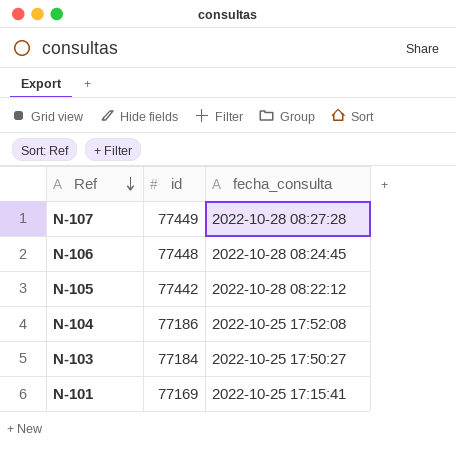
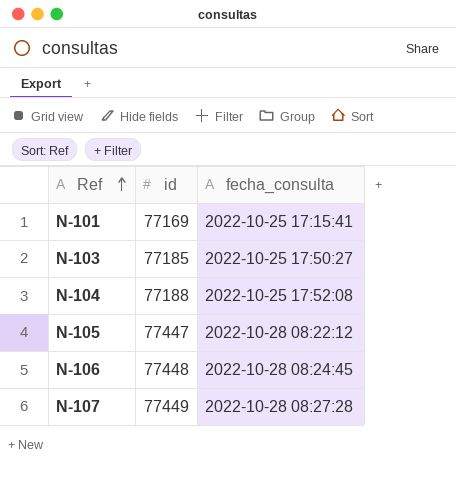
row order: Ref descending -> Ref ascending
N-103 | id: 77184 -> 77185
N-104 | id: 77186 -> 77188
N-105 | id: 77442 -> 77447

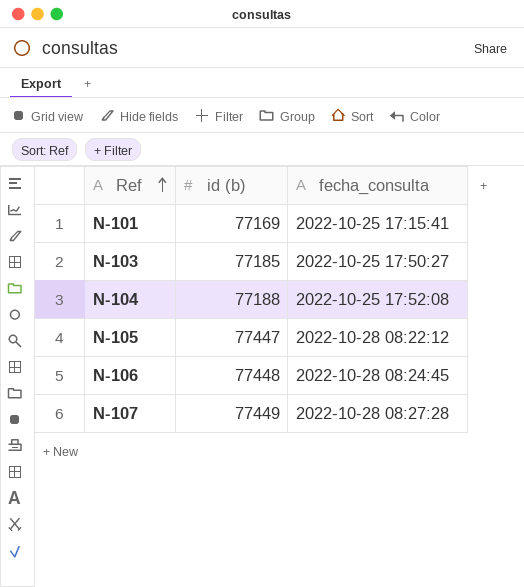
column name: id -> id (b)

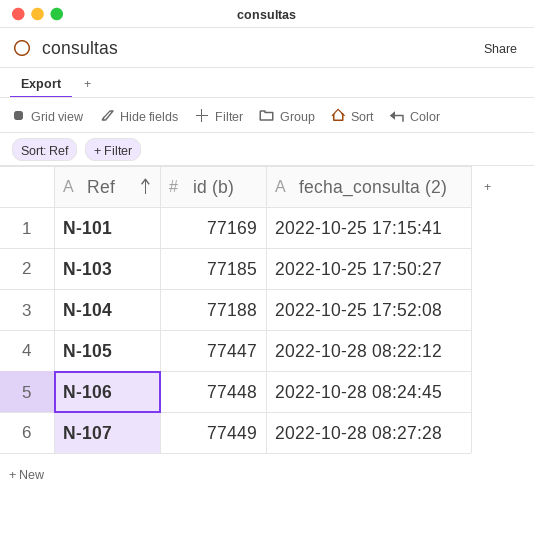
column name: fecha_consulta -> fecha_consulta (2)

